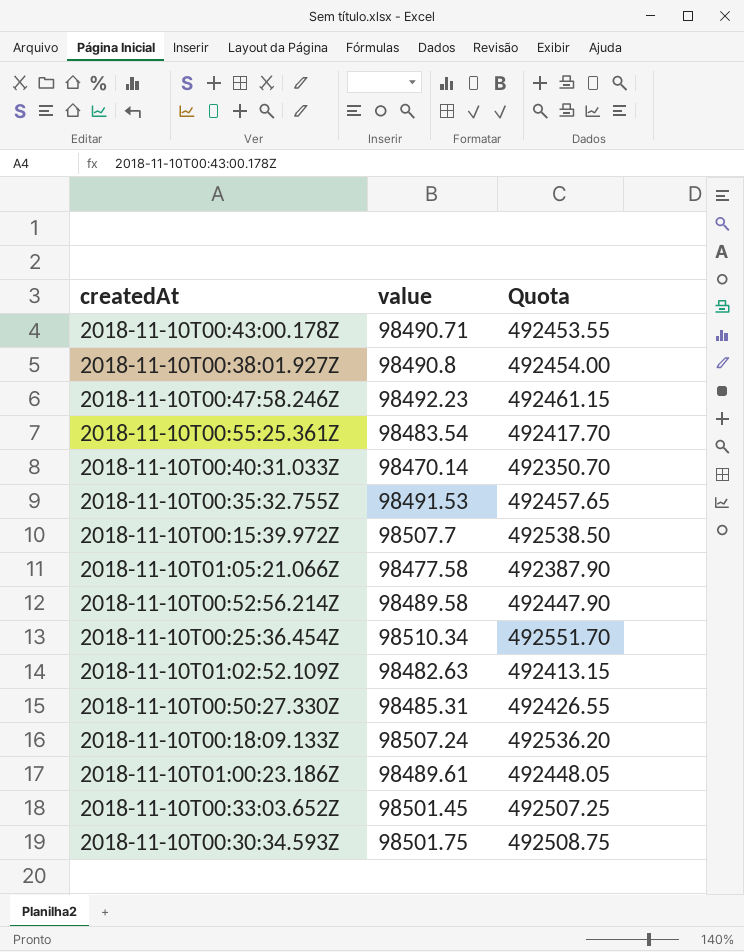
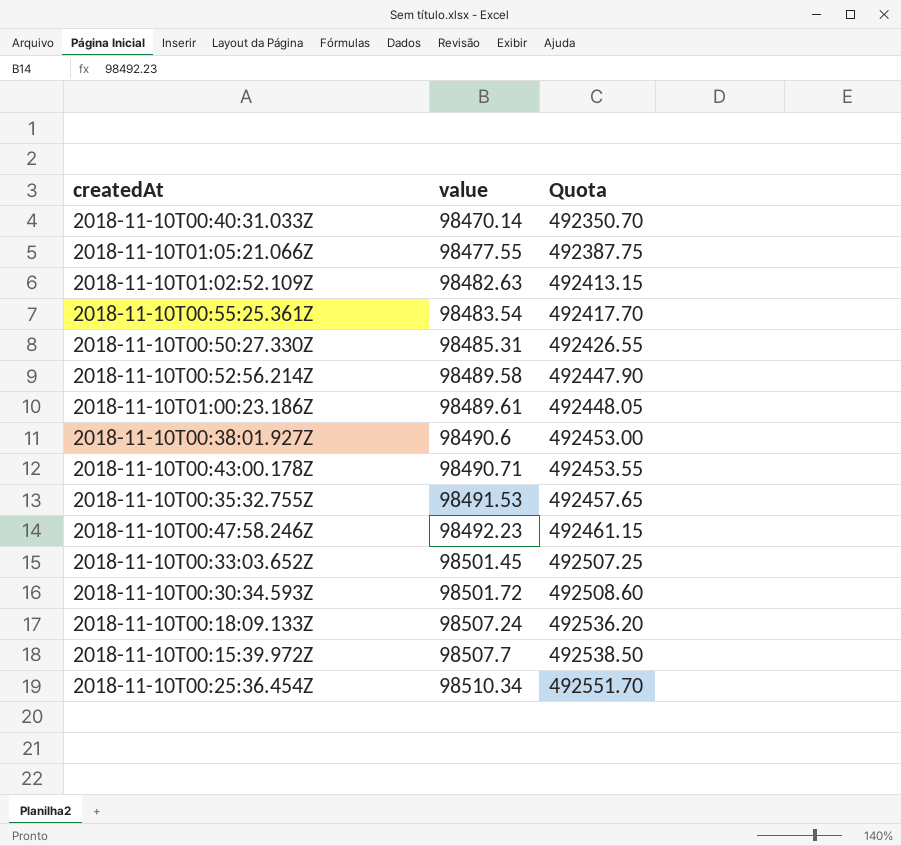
row order: none -> value ascending
2018-11-10T01:05:21.066Z | value: 98477.58 -> 98477.55
2018-11-10T01:05:21.066Z | Quota: 492387.90 -> 492387.75
2018-11-10T00:38:01.927Z | value: 98490.8 -> 98490.6
2018-11-10T00:38:01.927Z | Quota: 492454.00 -> 492453.00
2018-11-10T00:30:34.593Z | value: 98501.75 -> 98501.72
2018-11-10T00:30:34.593Z | Quota: 492508.75 -> 492508.60

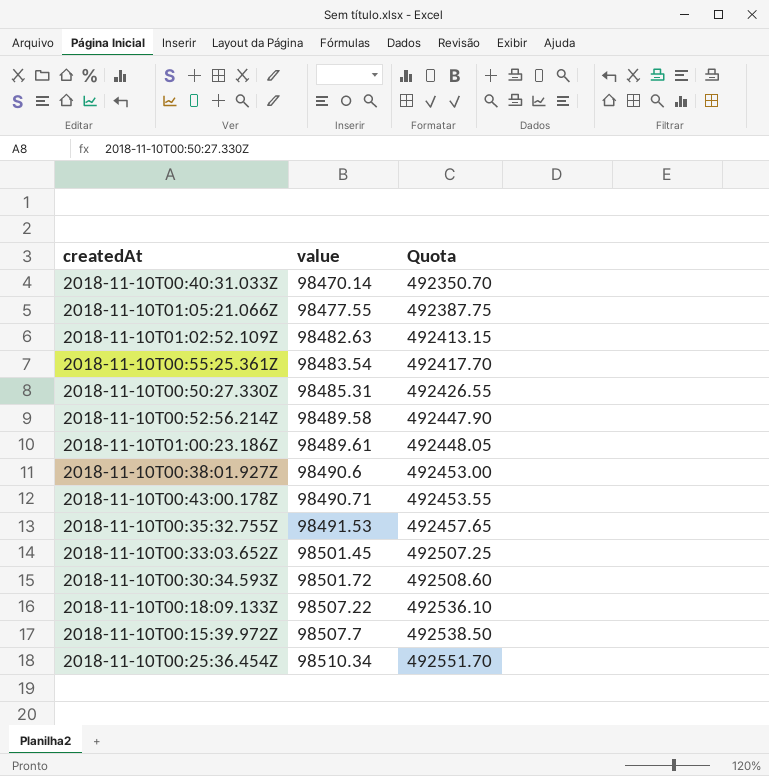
row 2018-11-10T00:47:58.246Z: 98492.23 | 492461.15 -> none
2018-11-10T00:18:09.133Z | value: 98507.24 -> 98507.22
2018-11-10T00:18:09.133Z | Quota: 492536.20 -> 492536.10

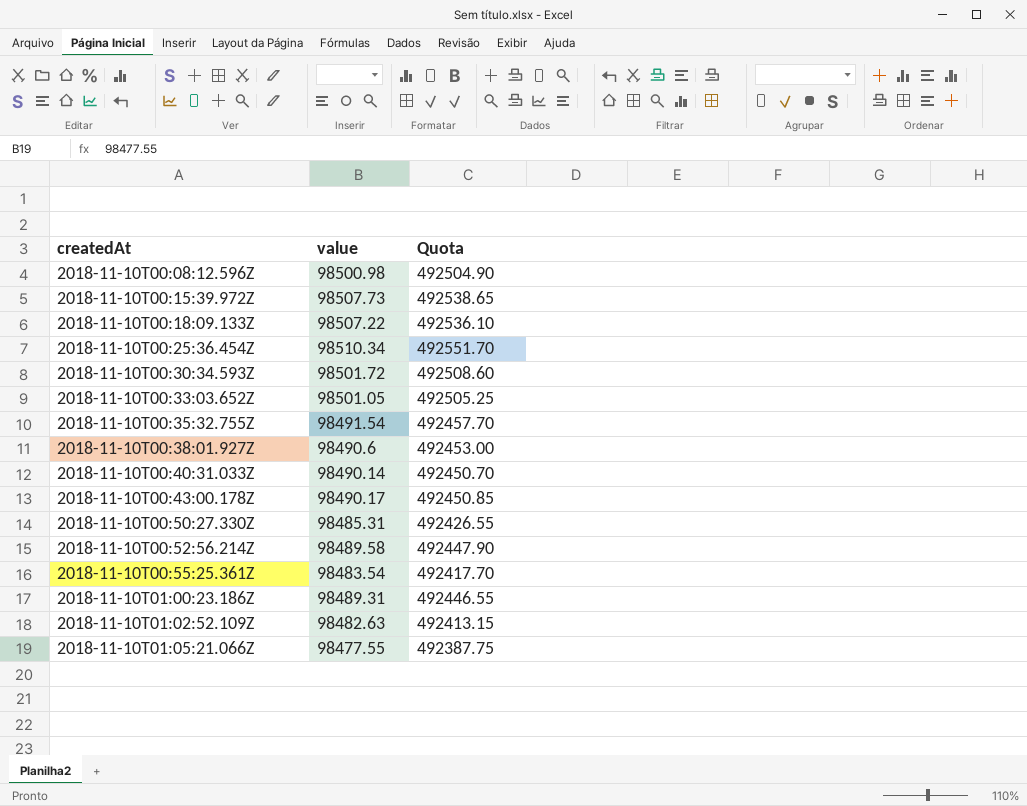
row order: value ascending -> createdAt ascending
row 2018-11-10T00:08:12.596Z: none -> 98500.98 | 492504.90
2018-11-10T00:15:39.972Z | value: 98507.7 -> 98507.73
2018-11-10T00:15:39.972Z | Quota: 492538.50 -> 492538.65
2018-11-10T00:33:03.652Z | value: 98501.45 -> 98501.05
2018-11-10T00:33:03.652Z | Quota: 492507.25 -> 492505.25
2018-11-10T00:35:32.755Z | value: 98491.53 -> 98491.54
2018-11-10T00:35:32.755Z | Quota: 492457.65 -> 492457.70
2018-11-10T00:40:31.033Z | value: 98470.14 -> 98490.14
2018-11-10T00:40:31.033Z | Quota: 492350.70 -> 492450.70
2018-11-10T00:43:00.178Z | value: 98490.71 -> 98490.17
2018-11-10T00:43:00.178Z | Quota: 492453.55 -> 492450.85
2018-11-10T01:00:23.186Z | value: 98489.61 -> 98489.31
2018-11-10T01:00:23.186Z | Quota: 492448.05 -> 492446.55

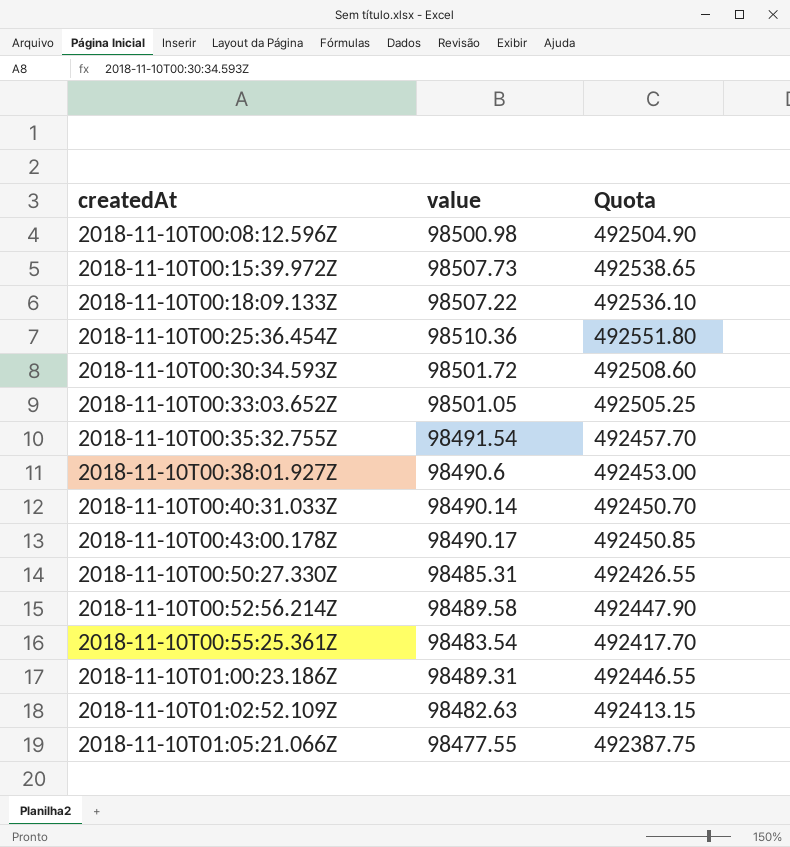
2018-11-10T00:25:36.454Z | value: 98510.34 -> 98510.36
2018-11-10T00:25:36.454Z | Quota: 492551.70 -> 492551.80

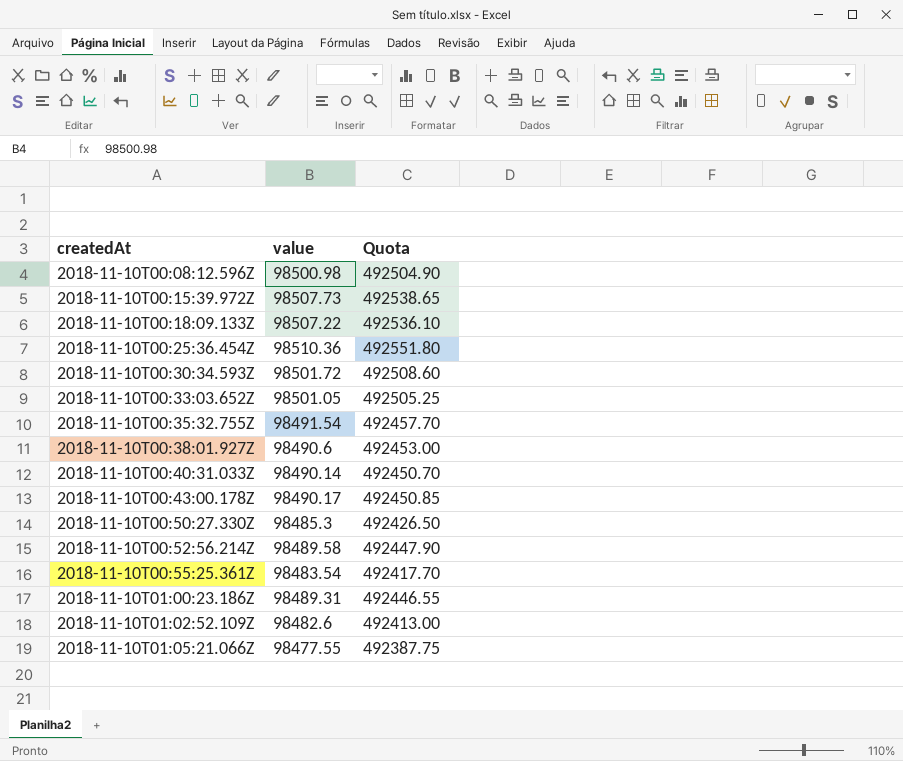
2018-11-10T00:50:27.330Z | value: 98485.31 -> 98485.3
2018-11-10T00:50:27.330Z | Quota: 492426.55 -> 492426.50
2018-11-10T01:02:52.109Z | value: 98482.63 -> 98482.6
2018-11-10T01:02:52.109Z | Quota: 492413.15 -> 492413.00

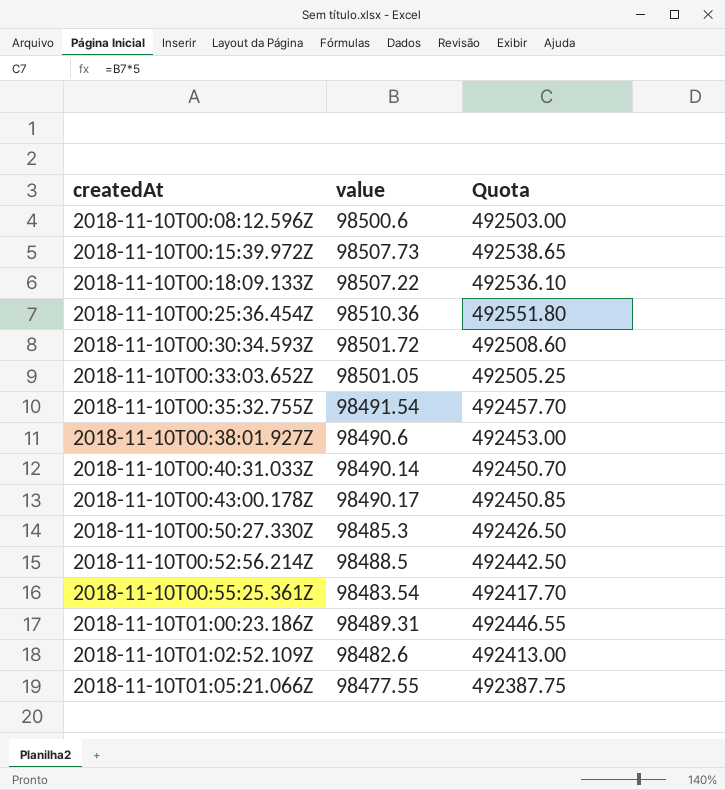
2018-11-10T00:08:12.596Z | value: 98500.98 -> 98500.6
2018-11-10T00:08:12.596Z | Quota: 492504.90 -> 492503.00
2018-11-10T00:52:56.214Z | value: 98489.58 -> 98488.5
2018-11-10T00:52:56.214Z | Quota: 492447.90 -> 492442.50

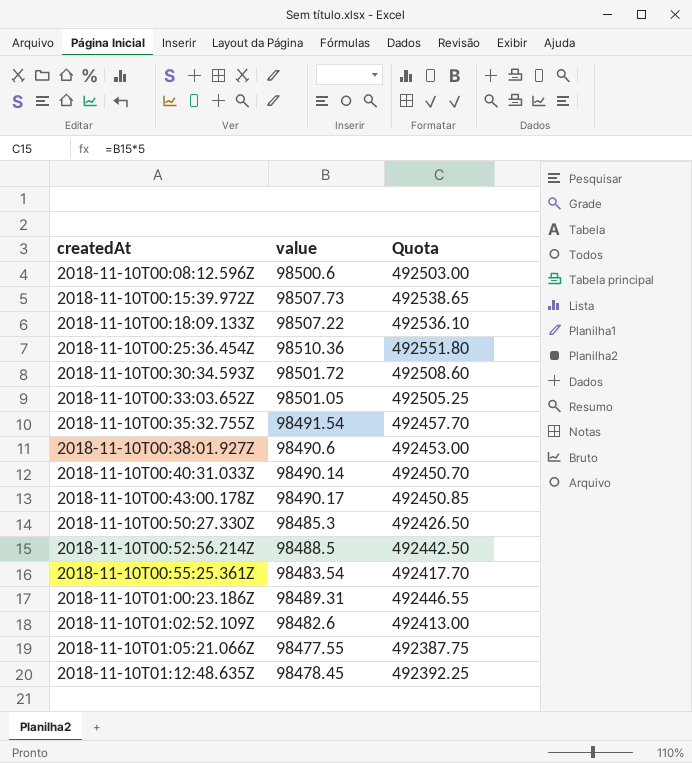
row 2018-11-10T01:12:48.635Z: none -> 98478.45 | 492392.25

